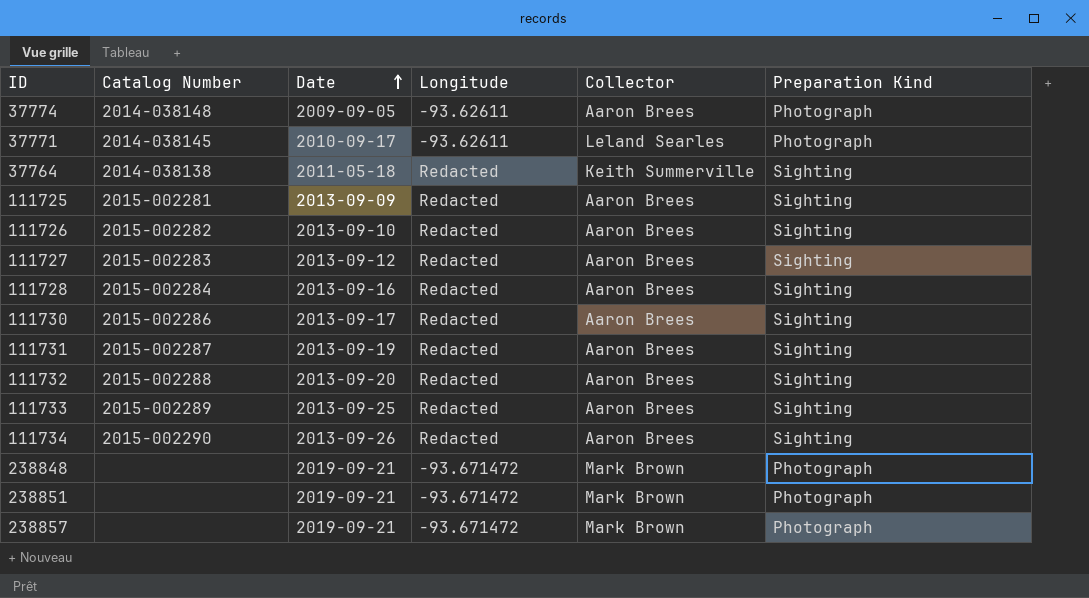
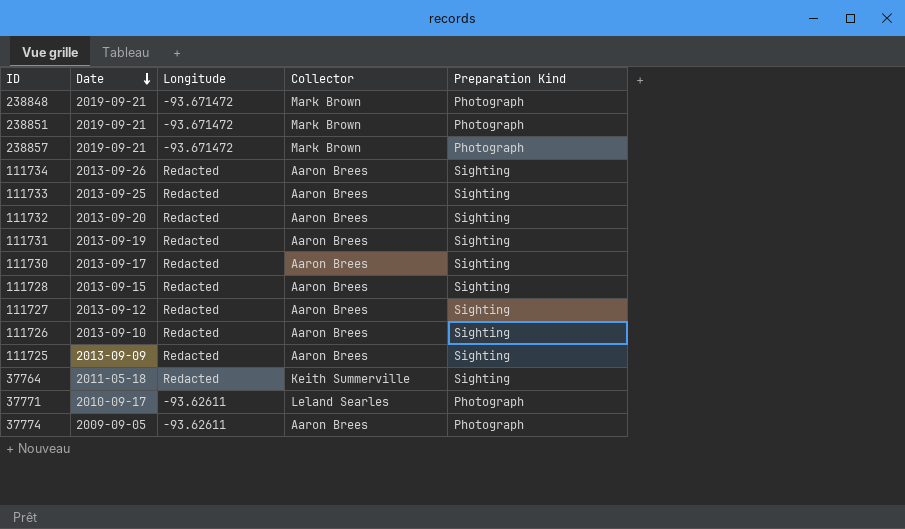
row order: Date ascending -> Date descending
column Catalog Number | position: 2 -> none
111728 | Date: 2013-09-16 -> 2013-09-15

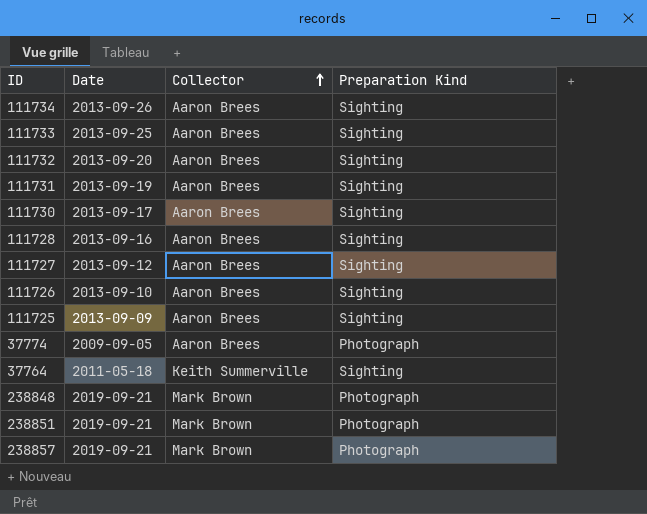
row order: Date descending -> Collector ascending
column Longitude | position: 3 -> none
row 37771: 2010-09-17 | -93.62611 | Leland Searles | Photograph -> none
111728 | Date: 2013-09-15 -> 2013-09-16

